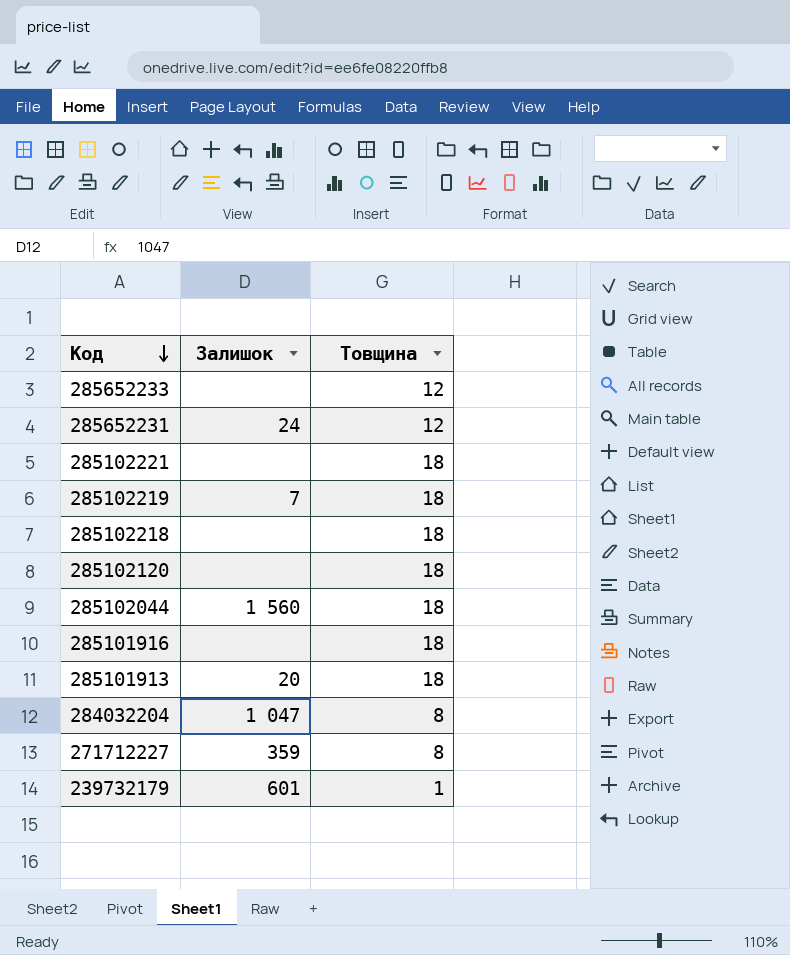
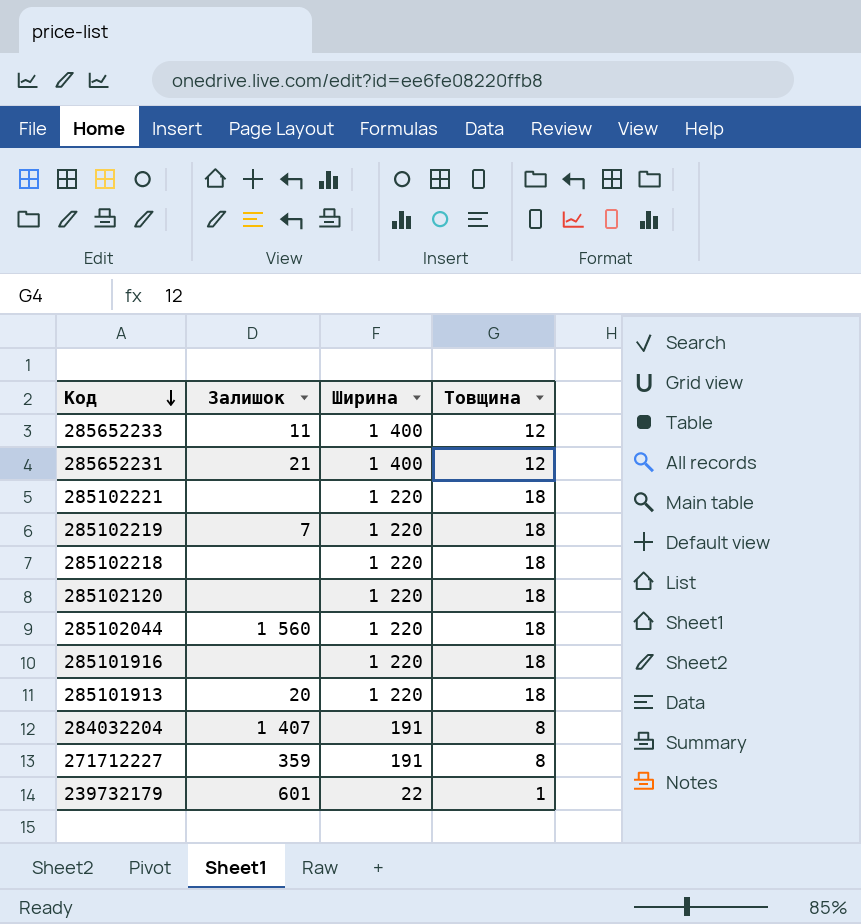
column Ширина | position: none -> 3
285652233 | Залишок: none -> 11
285652231 | Залишок: 24 -> 21
284032204 | Залишок: 1 047 -> 1 407

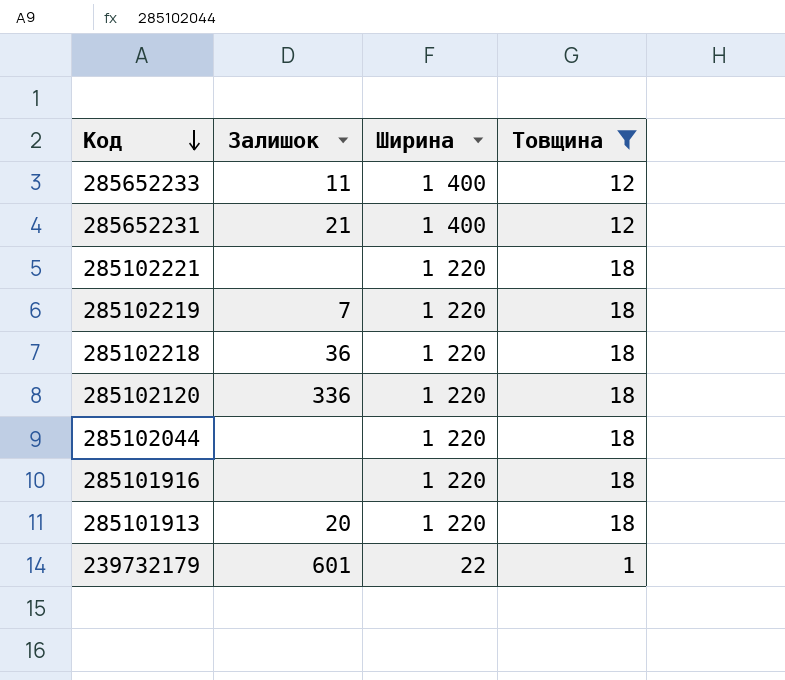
filter: none -> Товщина != 8
285102218 | Залишок: none -> 36
285102120 | Залишок: none -> 336
285102044 | Залишок: 1 560 -> none

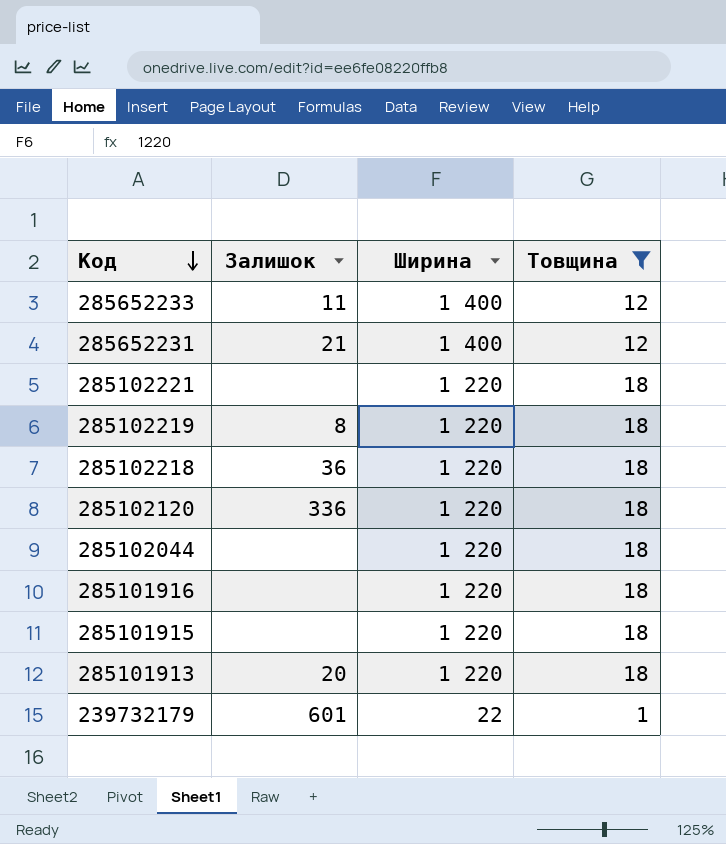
285102219 | Залишок: 7 -> 8
row 285101915: none -> none | 1 220 | 18

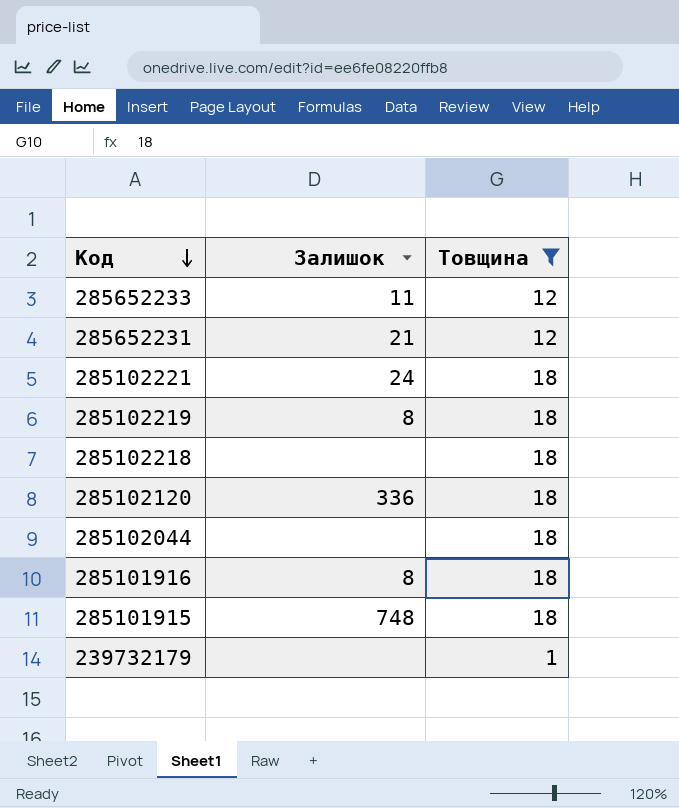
column Ширина | position: 3 -> none
row 285101913: 20 | 1 220 | 18 -> none
285102221 | Залишок: none -> 24
285102218 | Залишок: 36 -> none
285101916 | Залишок: none -> 8
285101915 | Залишок: none -> 748
239732179 | Залишок: 601 -> none

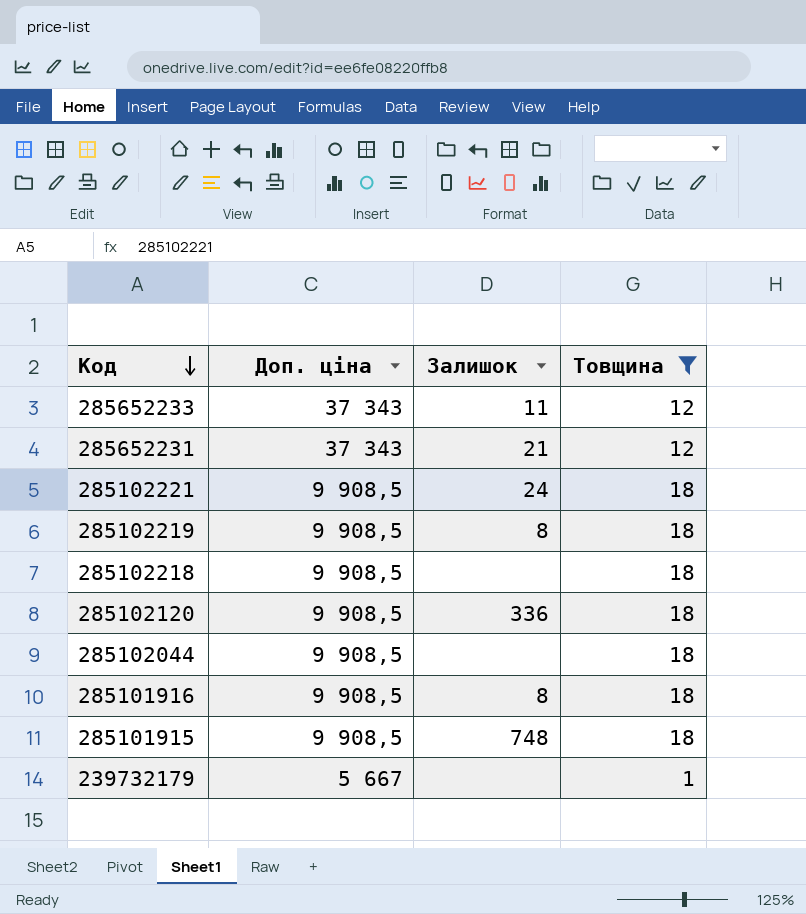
column Доп. ціна | position: none -> 2

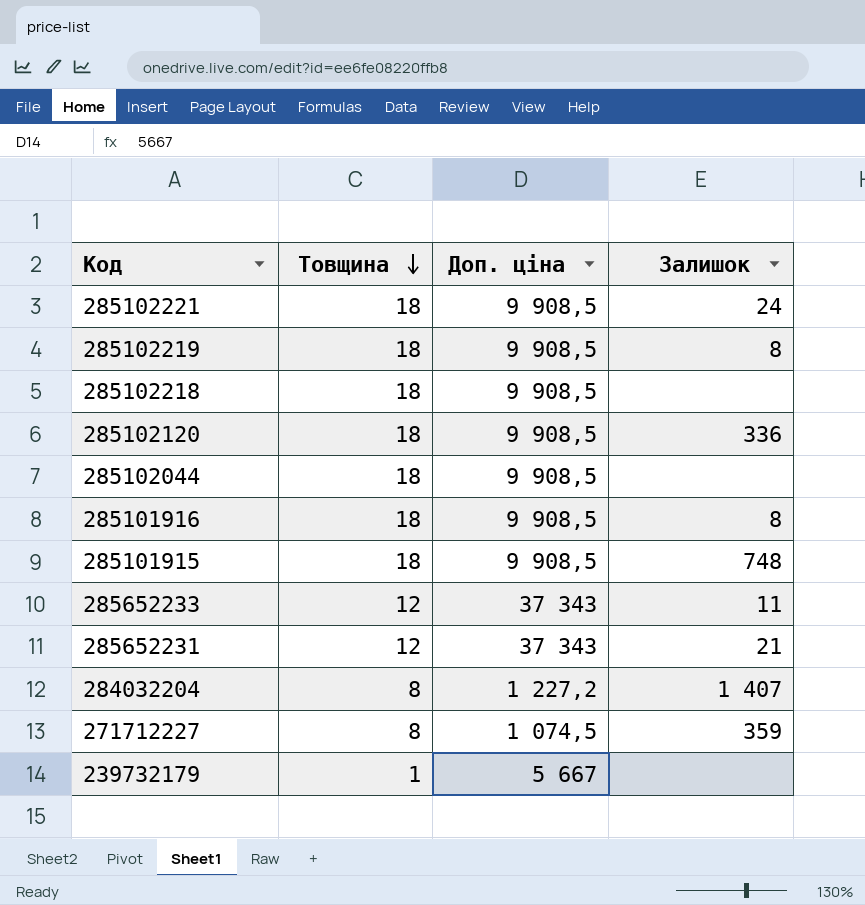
filter: Товщина != 8 -> none
row order: Код descending -> Товщина descending
column Товщина | position: 4 -> 2

